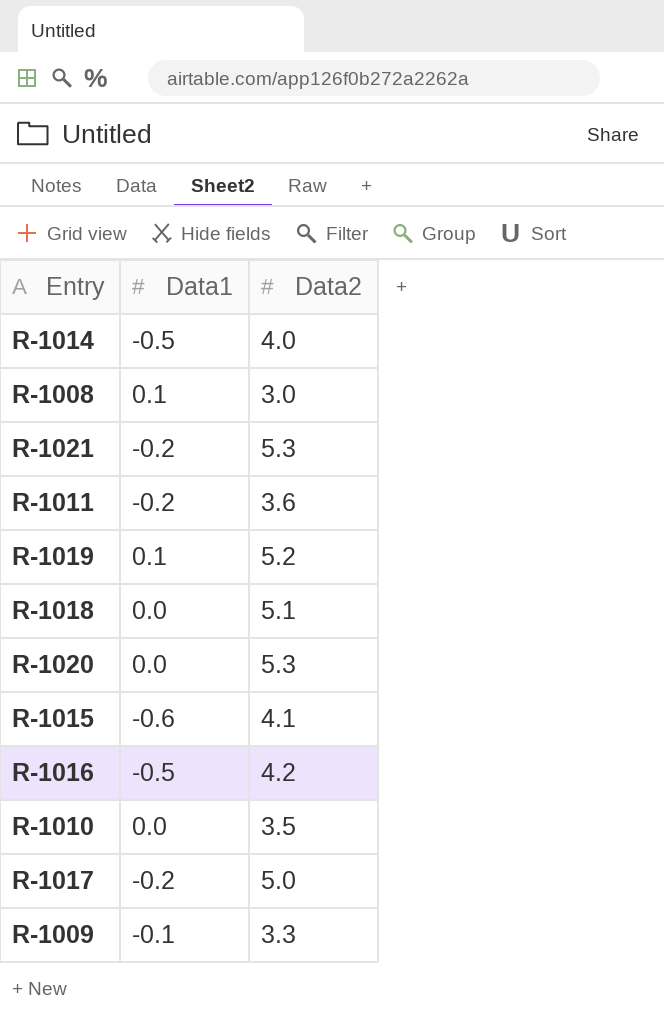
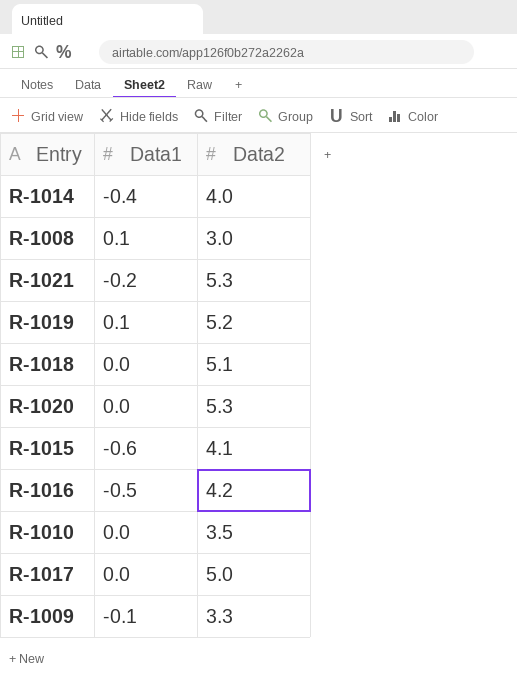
row R-1011: -0.2 | 3.6 -> none
R-1014 | Data1: -0.5 -> -0.4
R-1017 | Data1: -0.2 -> 0.0

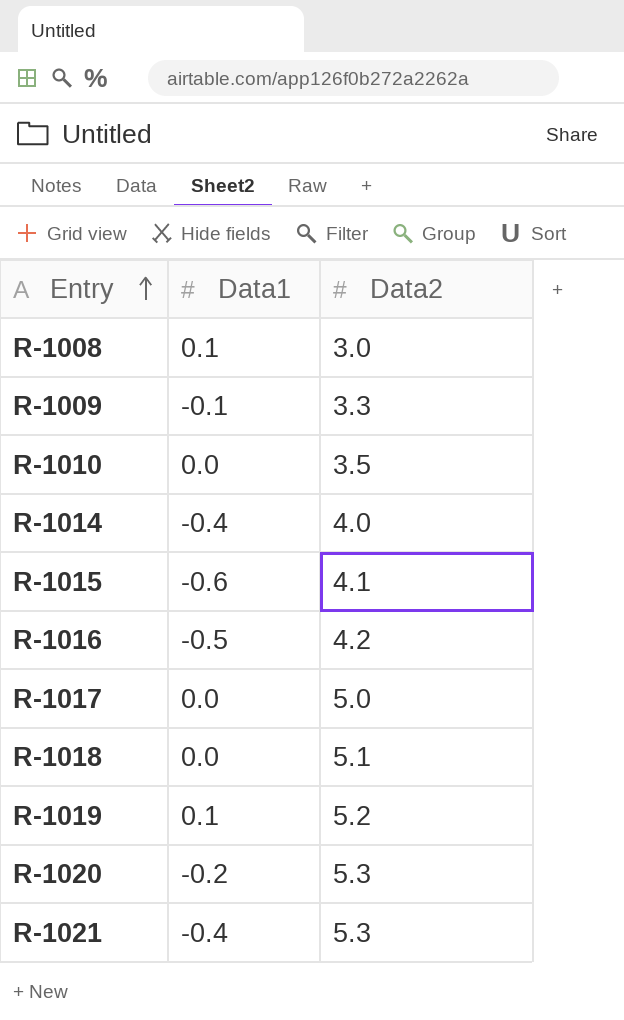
row order: none -> Entry ascending
R-1020 | Data1: 0.0 -> -0.2
R-1021 | Data1: -0.2 -> -0.4

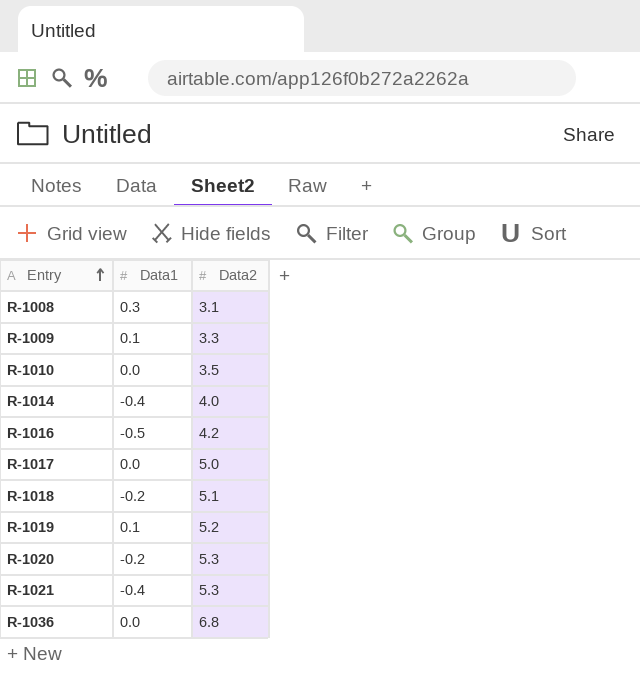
row R-1015: -0.6 | 4.1 -> none
R-1008 | Data1: 0.1 -> 0.3
R-1008 | Data2: 3.0 -> 3.1
R-1009 | Data1: -0.1 -> 0.1
R-1018 | Data1: 0.0 -> -0.2
row R-1036: none -> 0.0 | 6.8

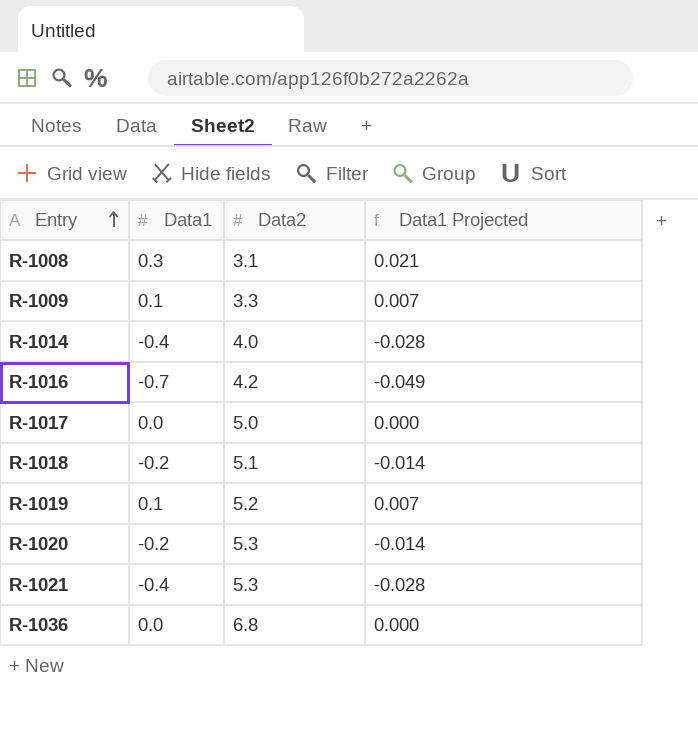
column Data1 Projected | formula: none -> [Data1] * 0.07
row R-1010: 0.0 | 3.5 -> none
R-1016 | Data1: -0.5 -> -0.7

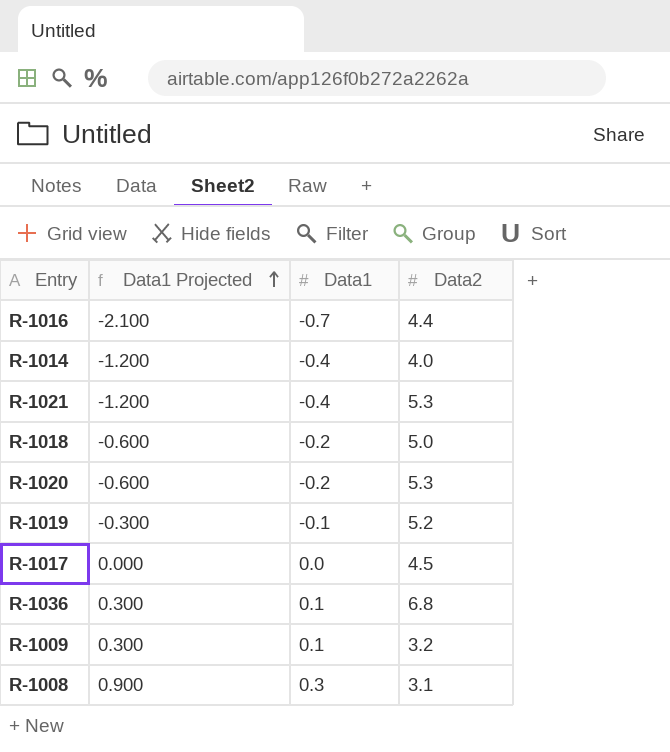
row order: Entry ascending -> Data1 Projected ascending
column Data1 Projected | formula: [Data1] * 0.07 -> [Data1] * 3
column Data1 Projected | position: 4 -> 2
R-1016 | Data2: 4.2 -> 4.4
R-1018 | Data2: 5.1 -> 5.0
R-1019 | Data1: 0.1 -> -0.1
R-1017 | Data2: 5.0 -> 4.5
R-1036 | Data1: 0.0 -> 0.1
R-1009 | Data2: 3.3 -> 3.2

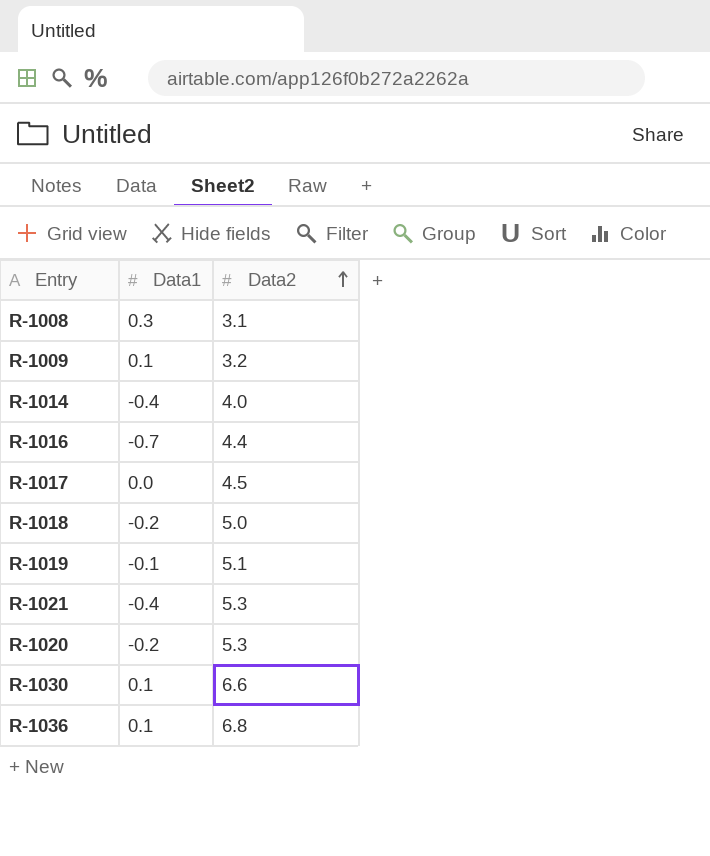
row order: Data1 Projected ascending -> Data2 ascending
column Data1 Projected | formula: [Data1] * 3 -> none
R-1019 | Data2: 5.2 -> 5.1
row R-1030: none -> 0.1 | 6.6

